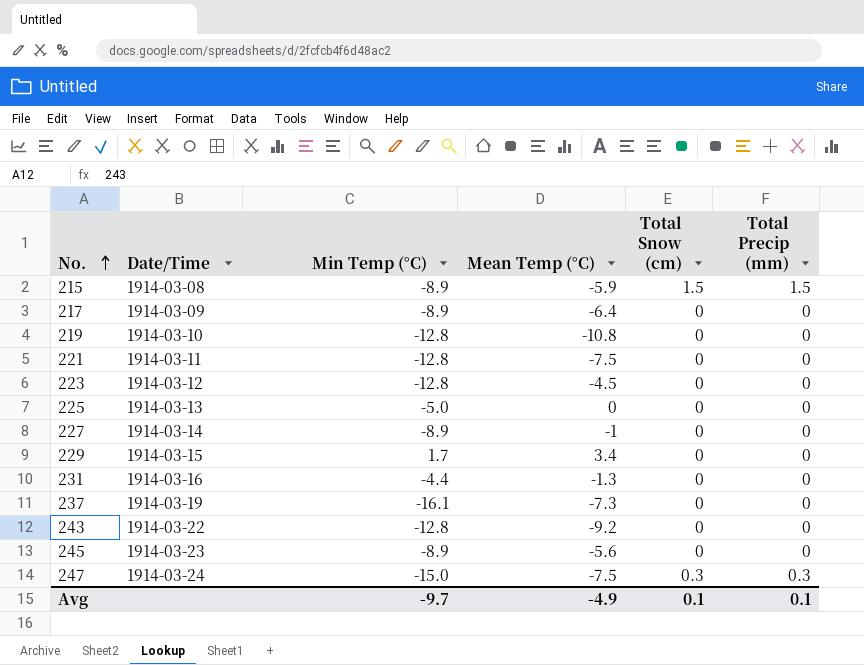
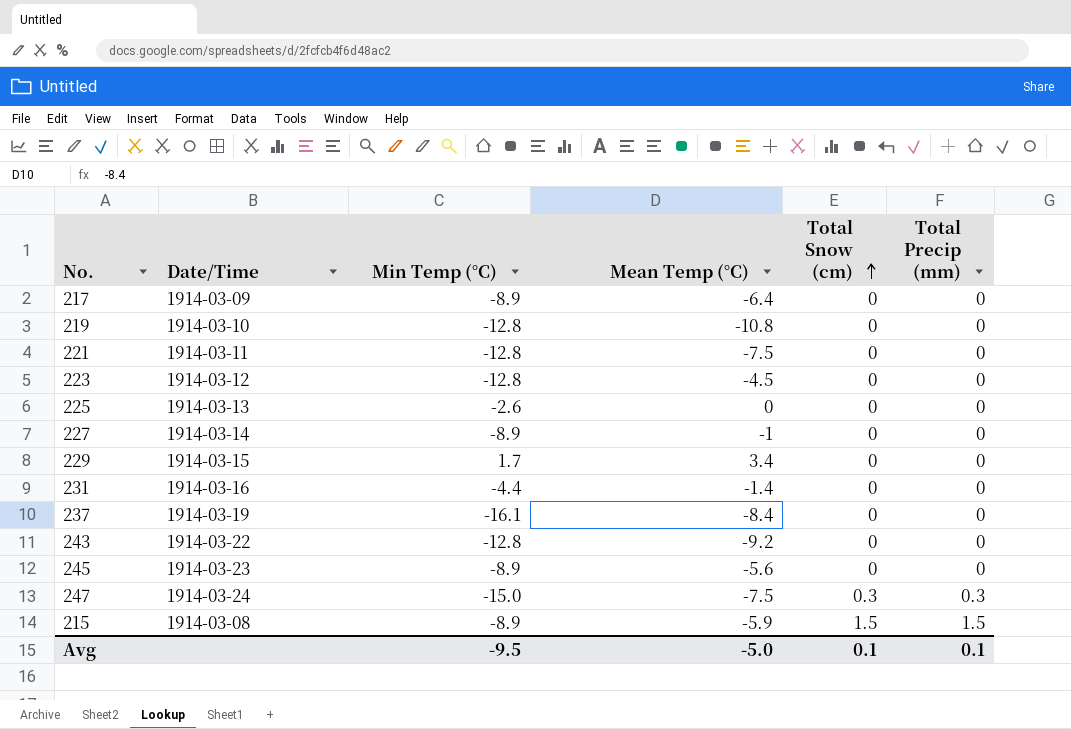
row order: No. ascending -> Total Snow (cm) ascending
225 | Min Temp (°C): -5.0 -> -2.6
231 | Mean Temp (°C): -1.3 -> -1.4
237 | Mean Temp (°C): -7.3 -> -8.4
Avg | Min Temp (°C): -9.7 -> -9.5
Avg | Mean Temp (°C): -4.9 -> -5.0

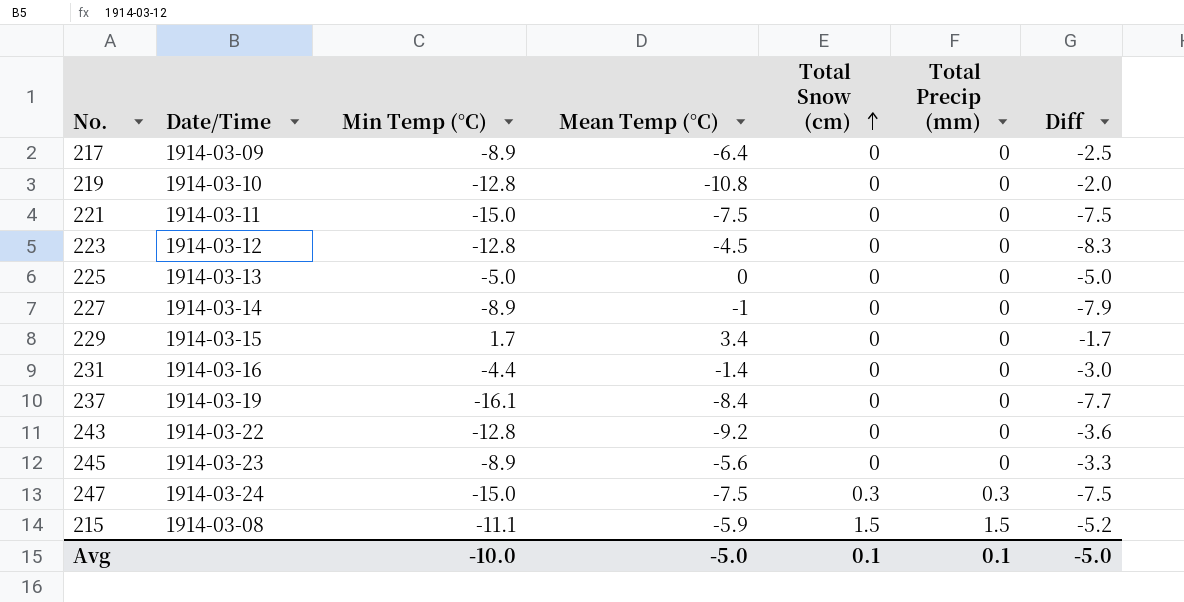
column Diff | formula: none -> [Min Temp (°C)] - [Mean Temp (°C)]
221 | Min Temp (°C): -12.8 -> -15.0
225 | Min Temp (°C): -2.6 -> -5.0
215 | Min Temp (°C): -8.9 -> -11.1
Avg | Min Temp (°C): -9.5 -> -10.0

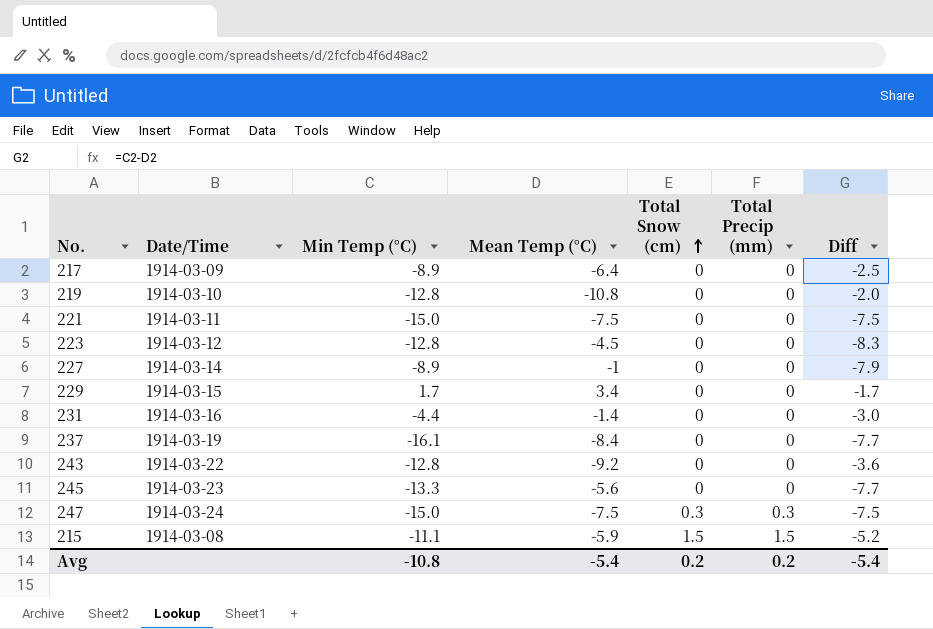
row 225: 1914-03-13 | -5.0 | 0 | 0 | 0 | -5.0 -> none
245 | Min Temp (°C): -8.9 -> -13.3
245 | Diff: -3.3 -> -7.7
Avg | Min Temp (°C): -10.0 -> -10.8
Avg | Mean Temp (°C): -5.0 -> -5.4
Avg | Total Snow (cm): 0.1 -> 0.2
Avg | Total Precip (mm): 0.1 -> 0.2
Avg | Diff: -5.0 -> -5.4

